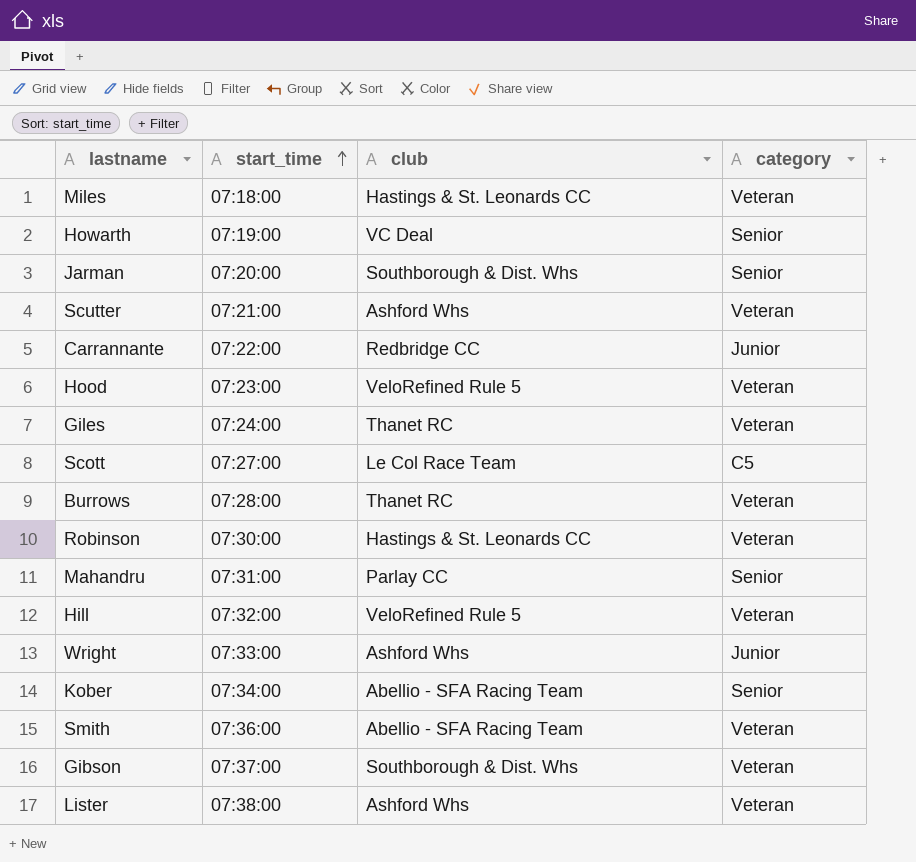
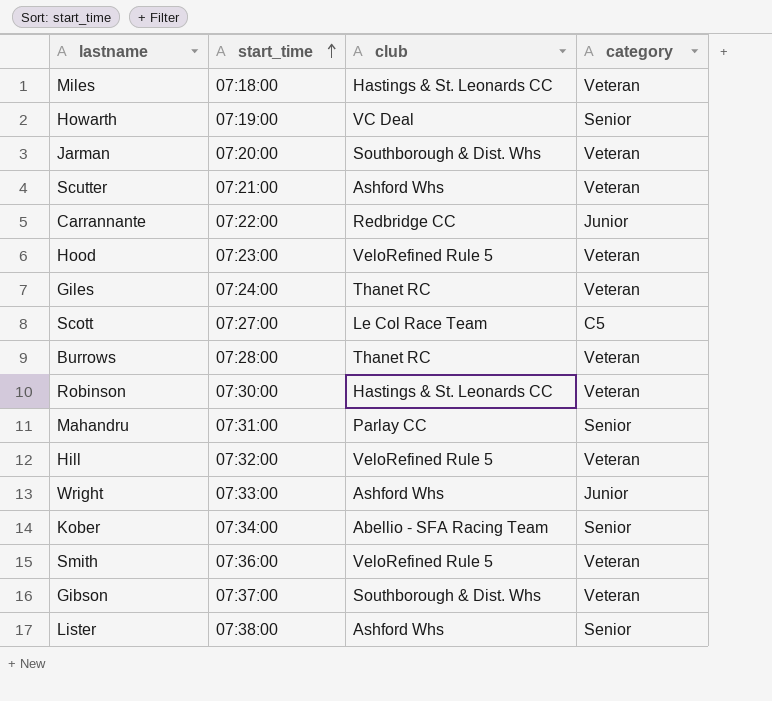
Jarman | category: Senior -> Veteran
Smith | club: Abellio - SFA Racing Team -> VeloRefined Rule 5
Lister | category: Veteran -> Senior

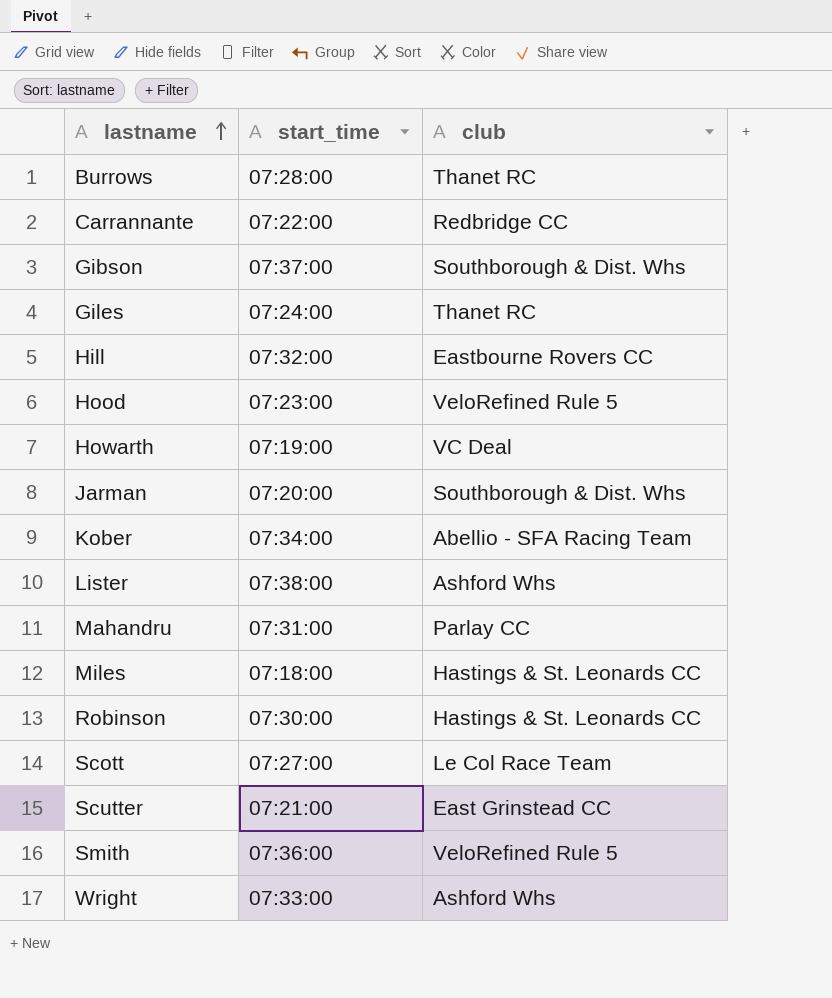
row order: start_time ascending -> lastname ascending
column category | position: 4 -> none
Hill | club: VeloRefined Rule 5 -> Eastbourne Rovers CC
Scutter | club: Ashford Whs -> East Grinstead CC

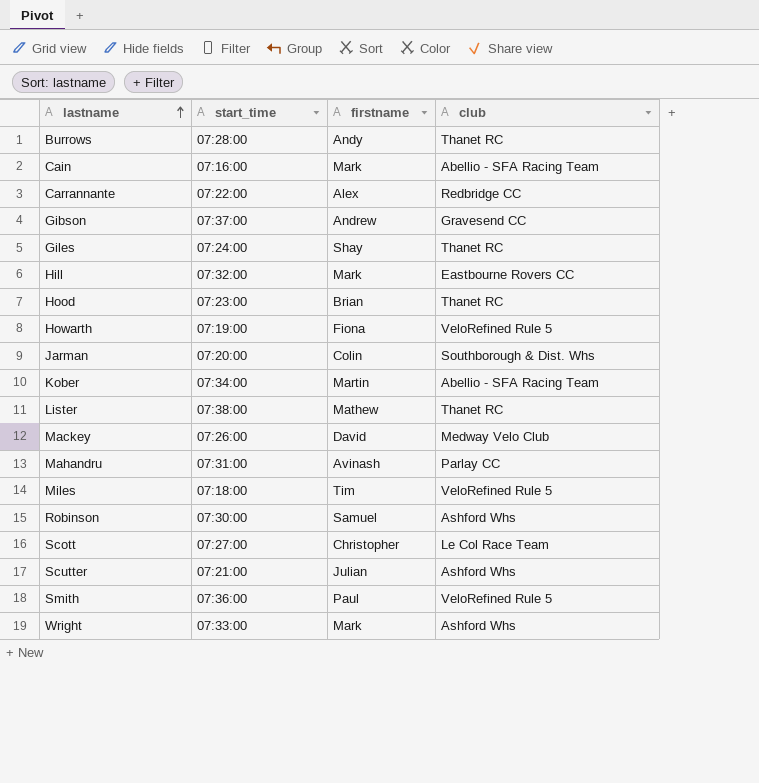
column firstname | position: none -> 3
row Cain: none -> 07:16:00 | Mark | Abellio - SFA Racing Team
Gibson | club: Southborough & Dist. Whs -> Gravesend CC
Hood | club: VeloRefined Rule 5 -> Thanet RC
Howarth | club: VC Deal -> VeloRefined Rule 5
Lister | club: Ashford Whs -> Thanet RC
row Mackey: none -> 07:26:00 | David | Medway Velo Club
Miles | club: Hastings & St. Leonards CC -> VeloRefined Rule 5
Robinson | club: Hastings & St. Leonards CC -> Ashford Whs
Scutter | club: East Grinstead CC -> Ashford Whs

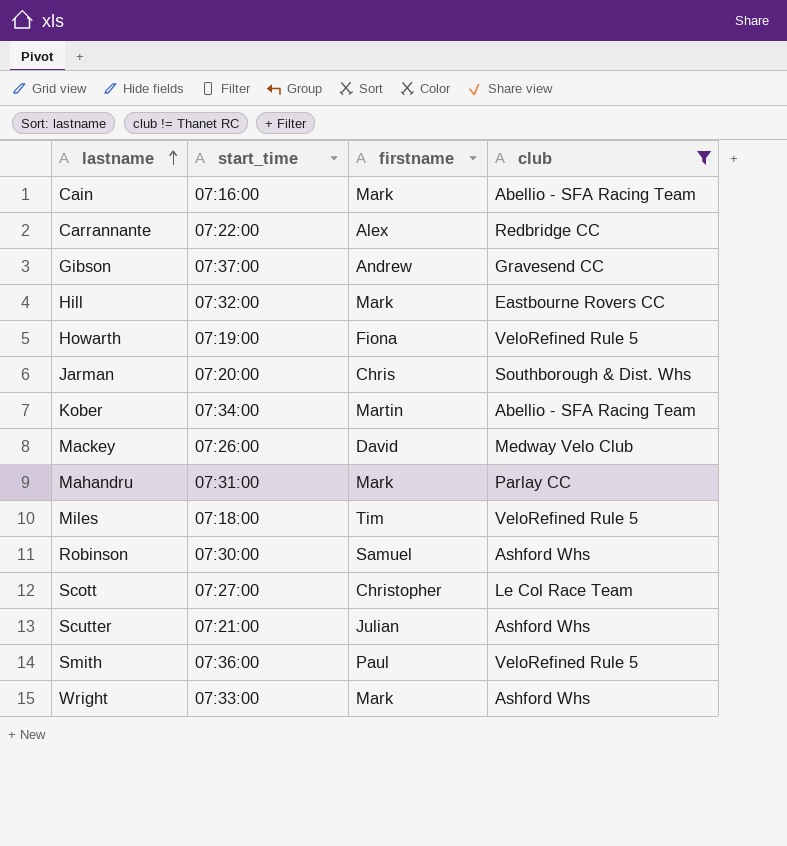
filter: none -> club != Thanet RC
Jarman | firstname: Colin -> Chris
Mahandru | firstname: Avinash -> Mark

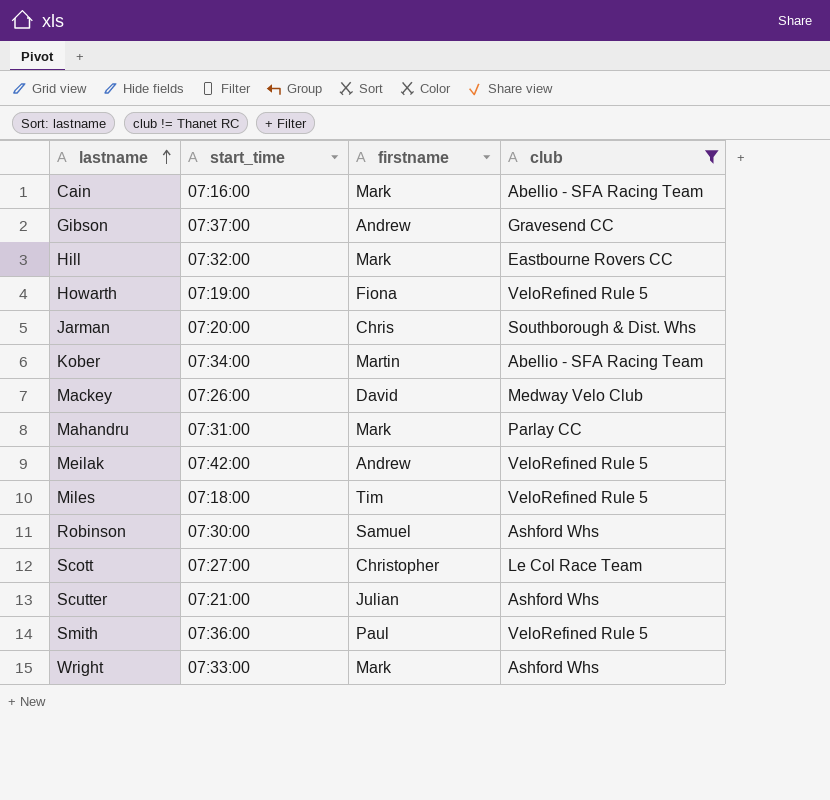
row Carrannante: 07:22:00 | Alex | Redbridge CC -> none
row Meilak: none -> 07:42:00 | Andrew | VeloRefined Rule 5

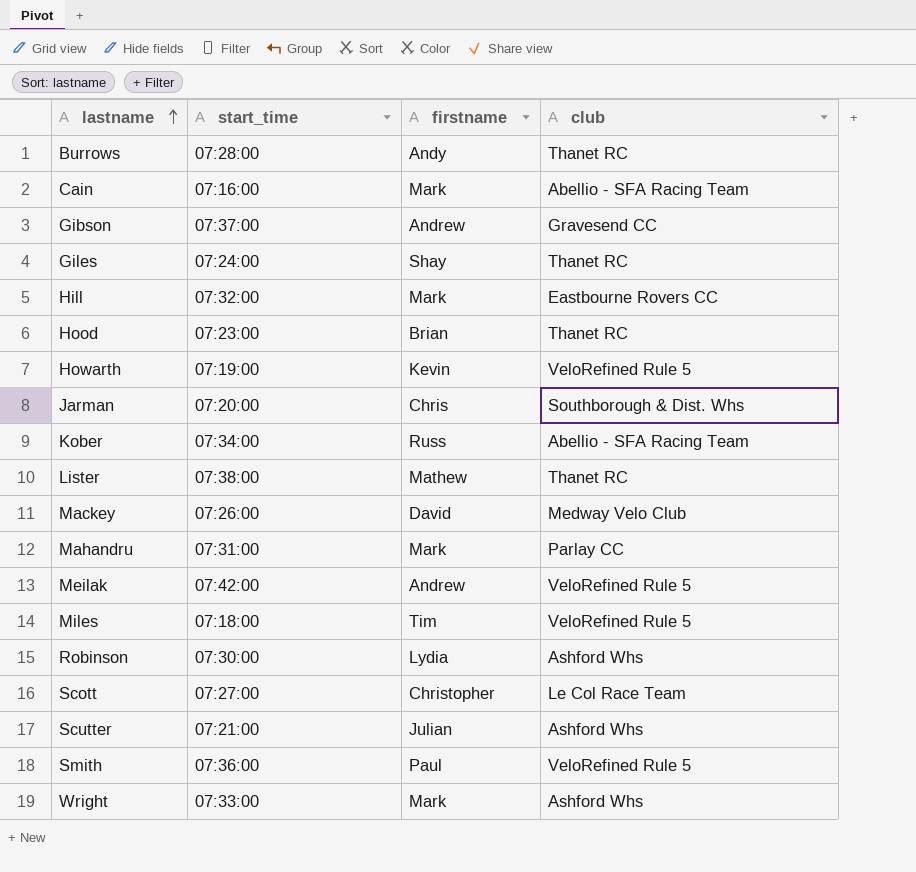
filter: club != Thanet RC -> none
Howarth | firstname: Fiona -> Kevin
Kober | firstname: Martin -> Russ
Robinson | firstname: Samuel -> Lydia

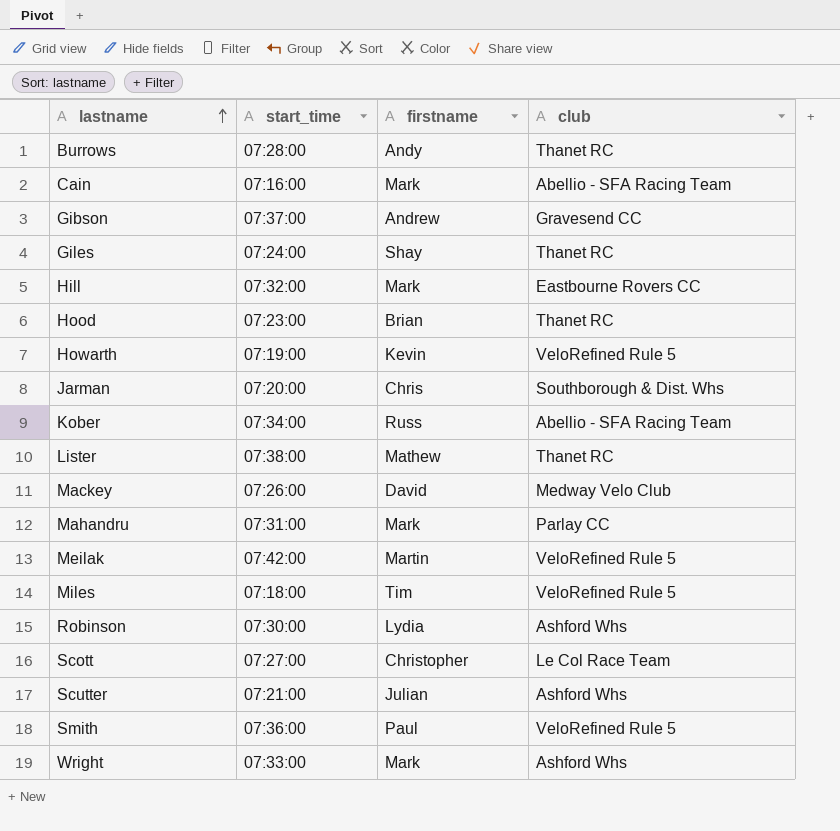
Meilak | firstname: Andrew -> Martin

